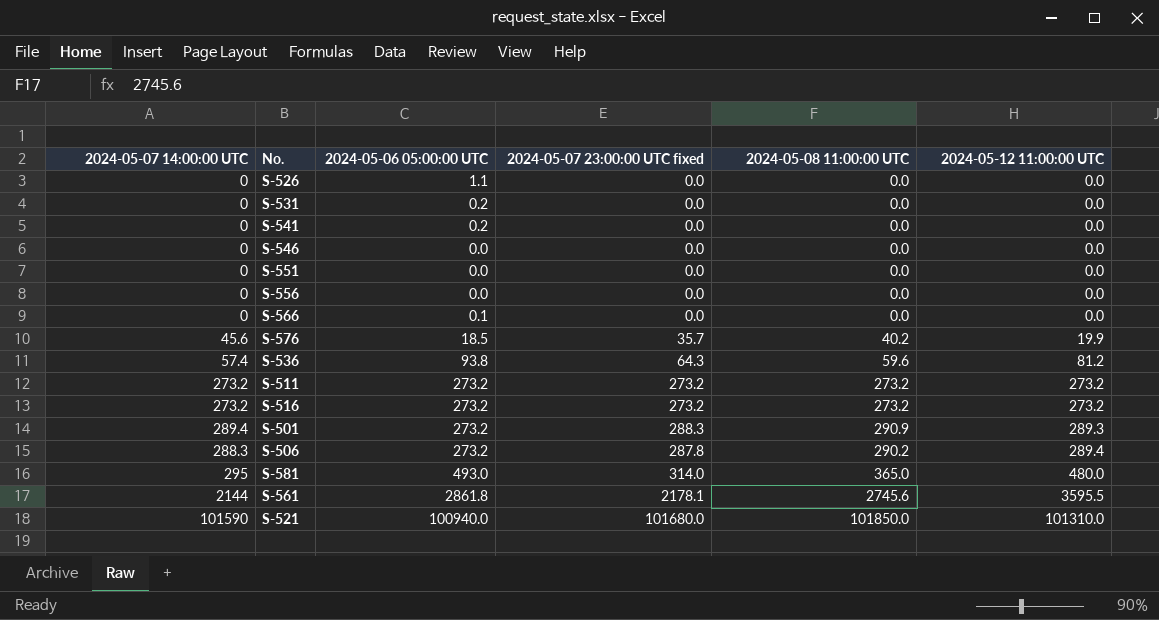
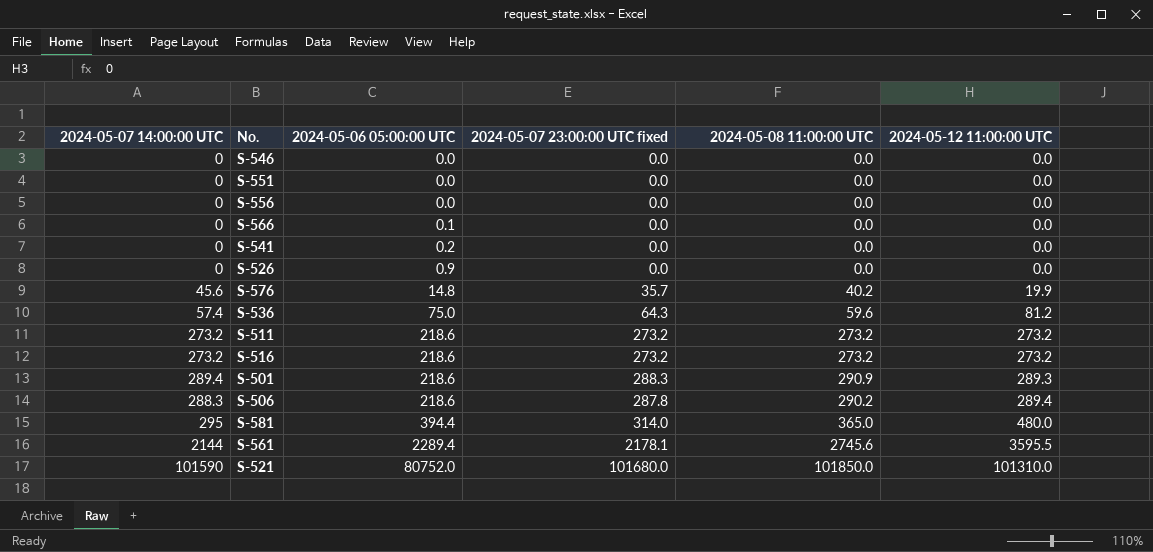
row order: 2024-05-12 11:00:00 UTC ascending -> 2024-05-06 05:00:00 UTC ascending
row S-531: 0 | 0.2 | 0.0 | 0.0 | 0.0 -> none
S-526 | 2024-05-06 05:00:00 UTC: 1.1 -> 0.9
S-576 | 2024-05-06 05:00:00 UTC: 18.5 -> 14.8
S-536 | 2024-05-06 05:00:00 UTC: 93.8 -> 75.0
S-511 | 2024-05-06 05:00:00 UTC: 273.2 -> 218.6
S-516 | 2024-05-06 05:00:00 UTC: 273.2 -> 218.6
S-501 | 2024-05-06 05:00:00 UTC: 273.2 -> 218.6
S-506 | 2024-05-06 05:00:00 UTC: 273.2 -> 218.6
S-581 | 2024-05-06 05:00:00 UTC: 493.0 -> 394.4
S-561 | 2024-05-06 05:00:00 UTC: 2861.8 -> 2289.4
S-521 | 2024-05-06 05:00:00 UTC: 100940.0 -> 80752.0

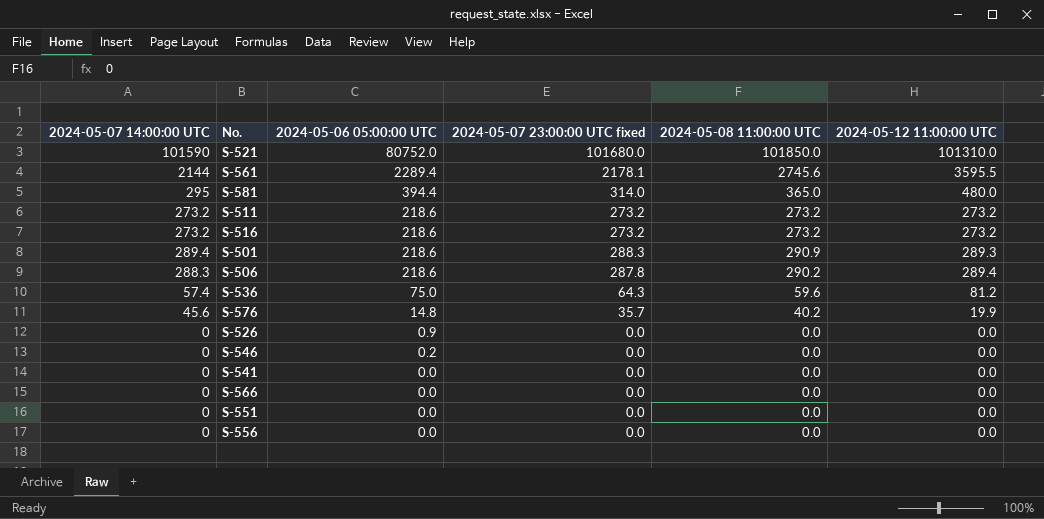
row order: 2024-05-06 05:00:00 UTC ascending -> 2024-05-06 05:00:00 UTC descending
S-546 | 2024-05-06 05:00:00 UTC: 0.0 -> 0.2
S-541 | 2024-05-06 05:00:00 UTC: 0.2 -> 0.0
S-566 | 2024-05-06 05:00:00 UTC: 0.1 -> 0.0

